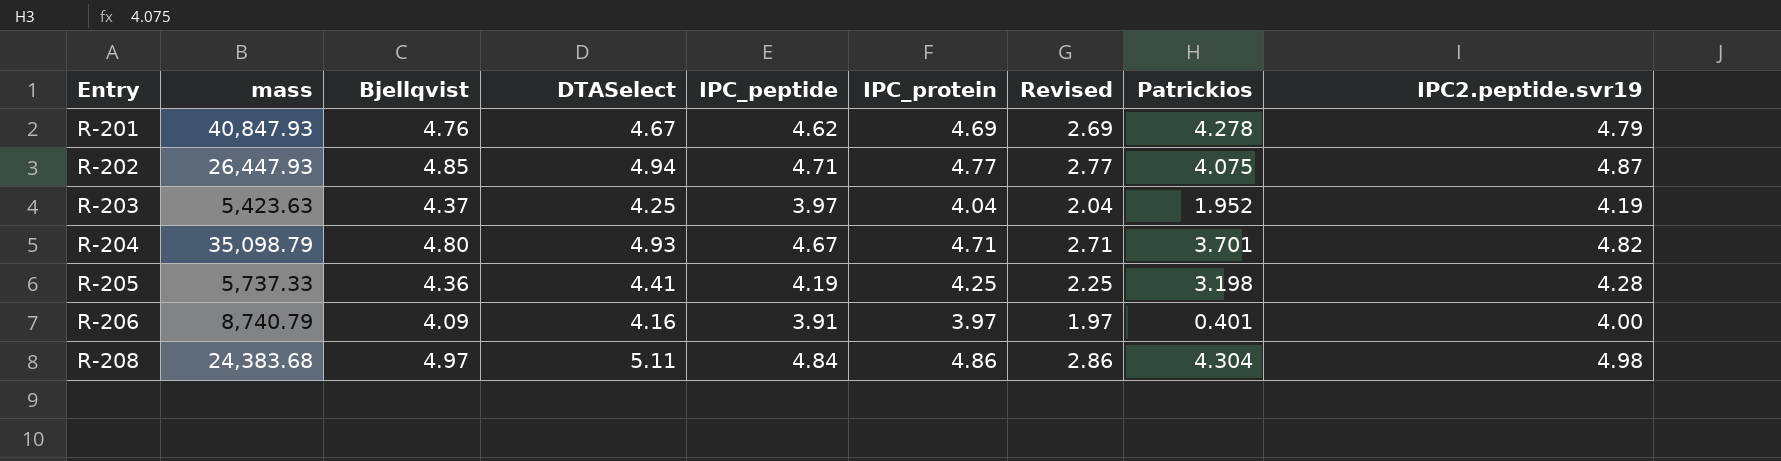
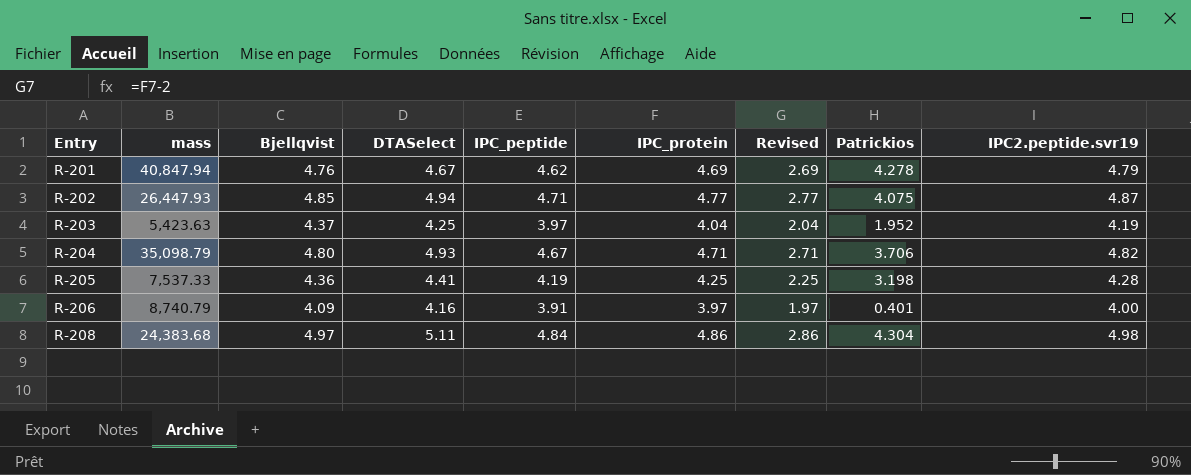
R-201 | mass: 40,847.93 -> 40,847.94
R-204 | Patrickios: 3.701 -> 3.706
R-205 | mass: 5,737.33 -> 7,537.33

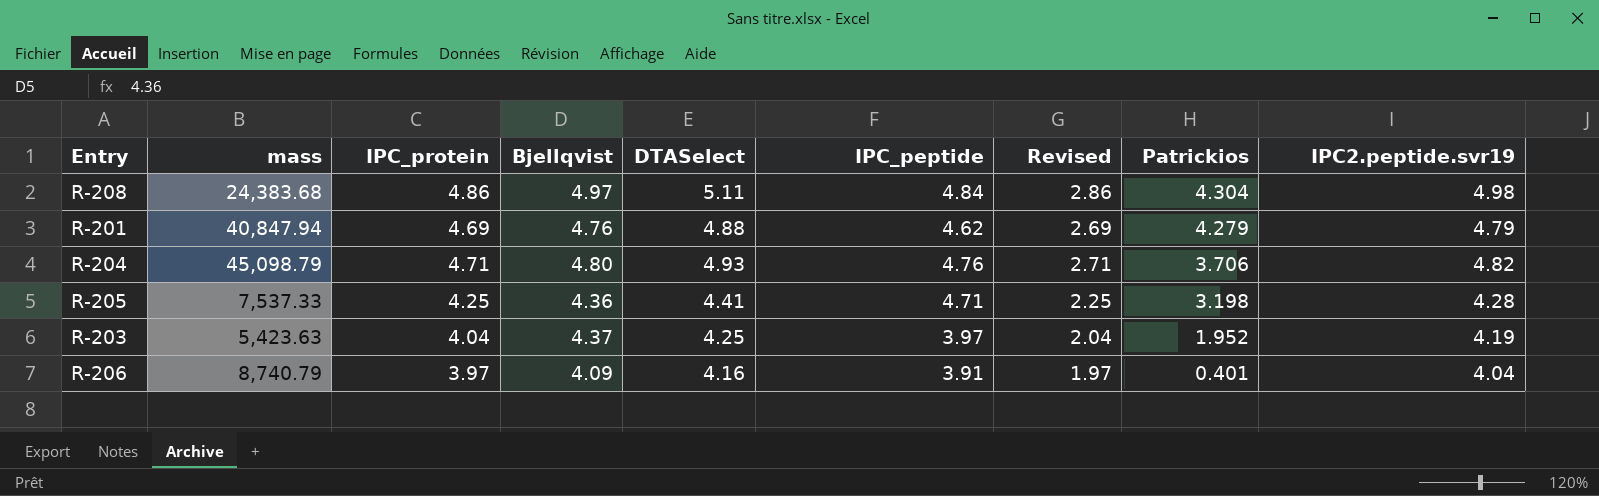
row order: Entry ascending -> Patrickios descending
column IPC_protein | position: 6 -> 3
row R-202: 26,447.93 | 4.85 | 4.94 | 4.71 | 4.77 | 2.77 | 4.075 | 4.87 -> none
R-201 | DTASelect: 4.67 -> 4.88
R-201 | Patrickios: 4.278 -> 4.279
R-204 | mass: 35,098.79 -> 45,098.79
R-204 | IPC_peptide: 4.67 -> 4.76
R-205 | IPC_peptide: 4.19 -> 4.71
R-206 | IPC2.peptide.svr19: 4.00 -> 4.04

